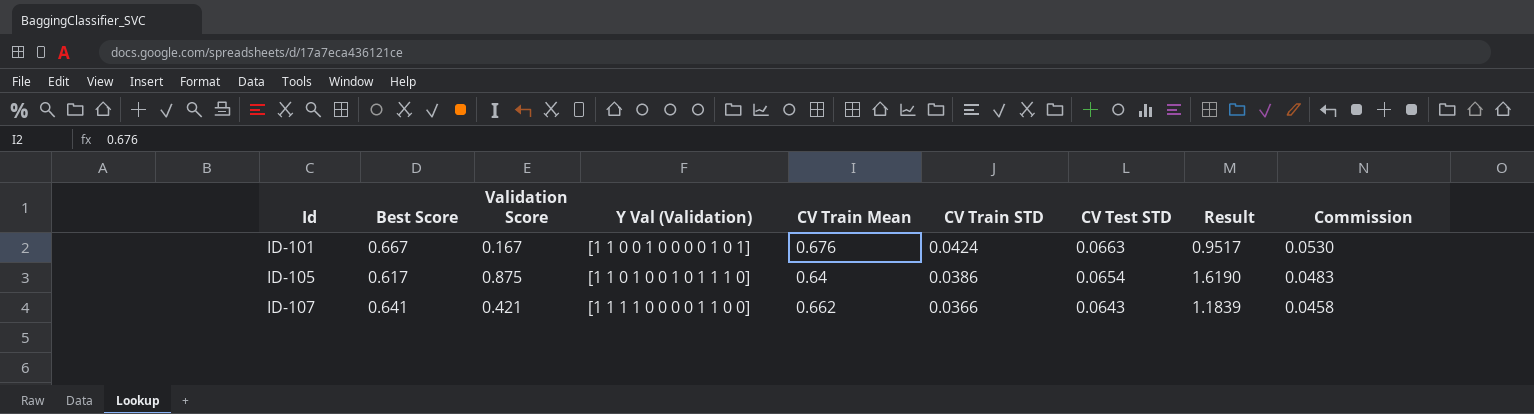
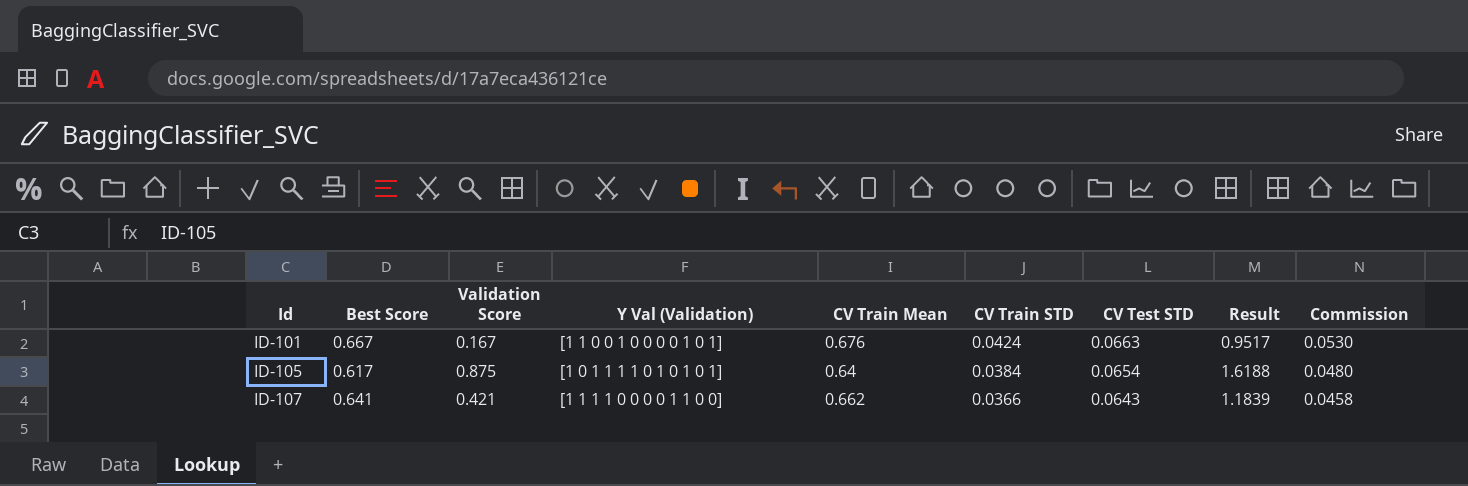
ID-105 | Y Val (Validation): [1 1 0 1 0 0 1 0 1 1 1 0] -> [1 0 1 1 1 1 0 1 0 1 0 1]
ID-105 | CV Train STD: 0.0386 -> 0.0384
ID-105 | Result: 1.6190 -> 1.6188
ID-105 | Commission: 0.0483 -> 0.0480

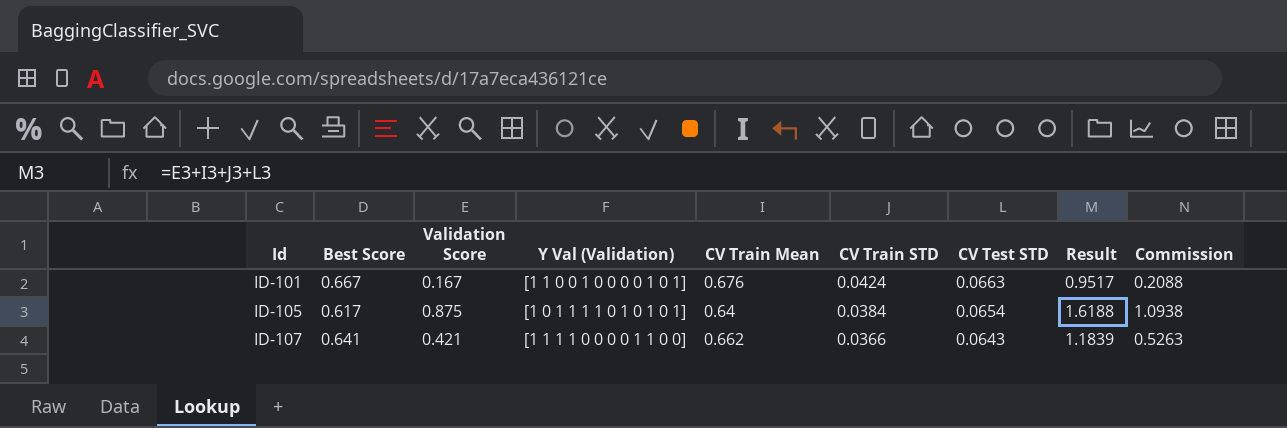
column Commission | formula: [CV Train STD] * 1.25 -> [Validation Score] * 1.25

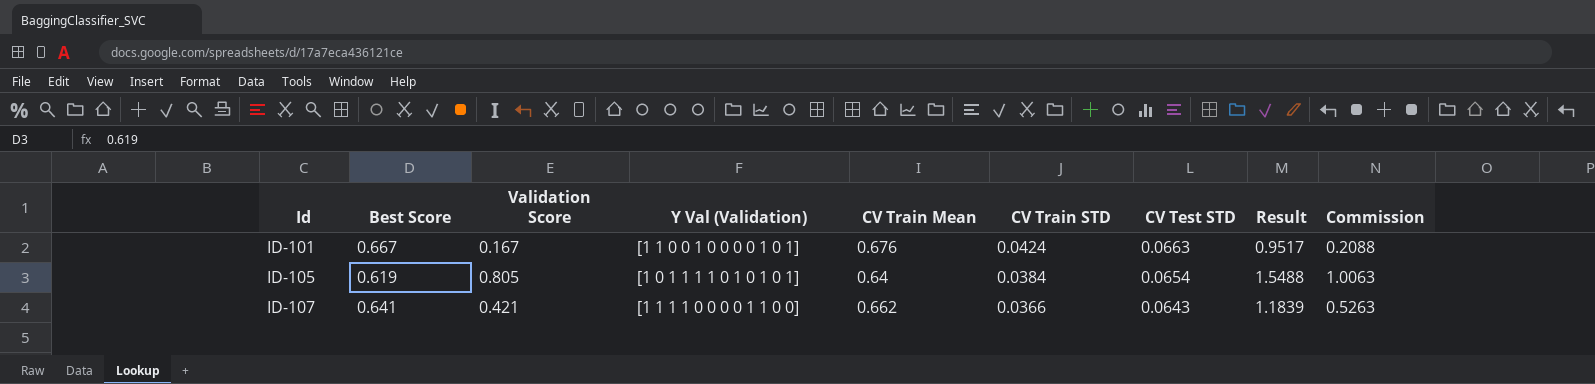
ID-105 | Best Score: 0.617 -> 0.619
ID-105 | Validation Score: 0.875 -> 0.805
ID-105 | Result: 1.6188 -> 1.5488
ID-105 | Commission: 1.0938 -> 1.0063

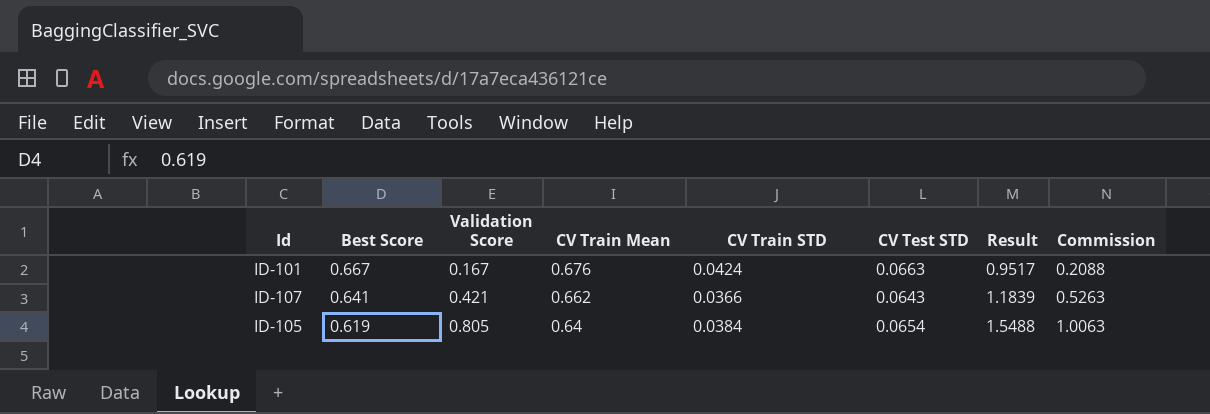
row order: Id ascending -> Best Score descending
column Y Val (Validation) | position: 4 -> none

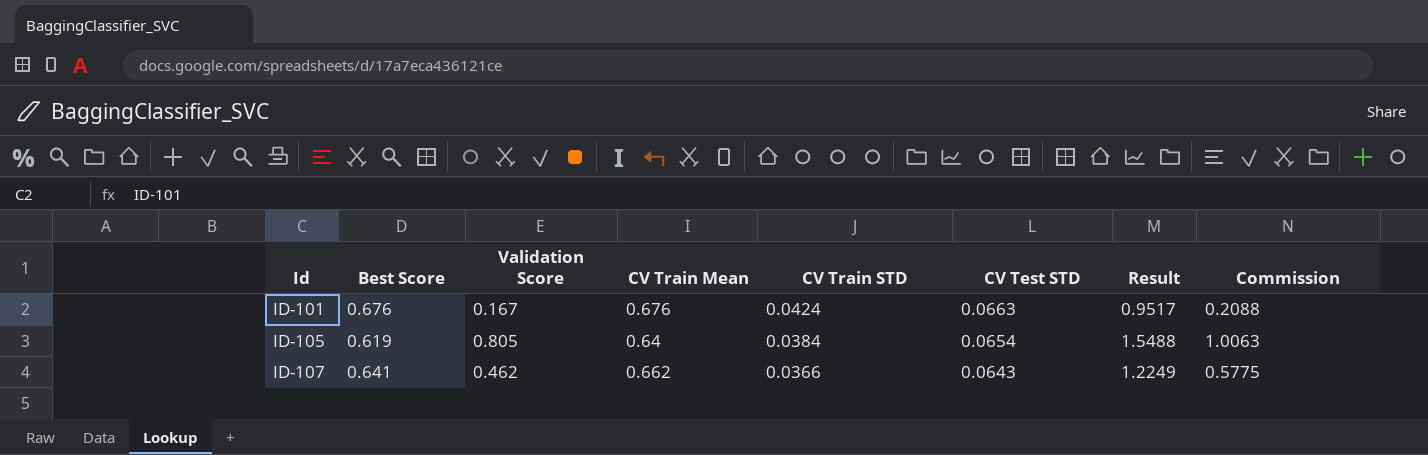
row order: Best Score descending -> Id ascending
ID-101 | Best Score: 0.667 -> 0.676
ID-107 | Validation Score: 0.421 -> 0.462
ID-107 | Result: 1.1839 -> 1.2249
ID-107 | Commission: 0.5263 -> 0.5775

